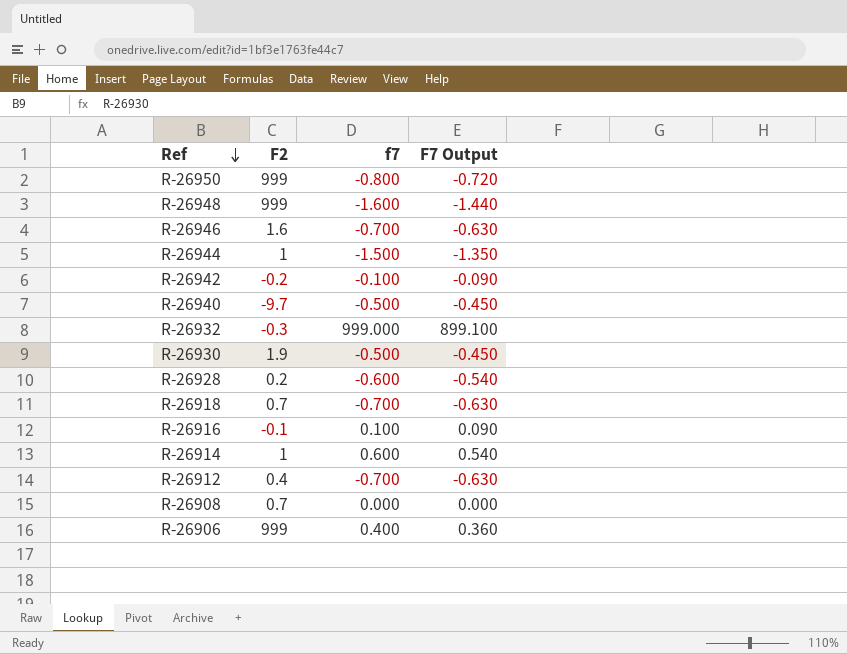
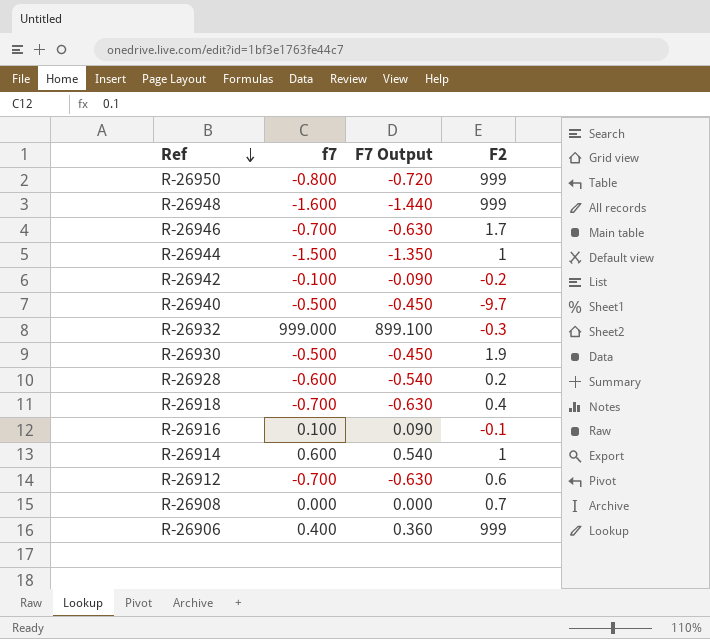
column F2 | position: 2 -> 4
R-26946 | F2: 1.6 -> 1.7
R-26918 | F2: 0.7 -> 0.4
R-26912 | F2: 0.4 -> 0.6

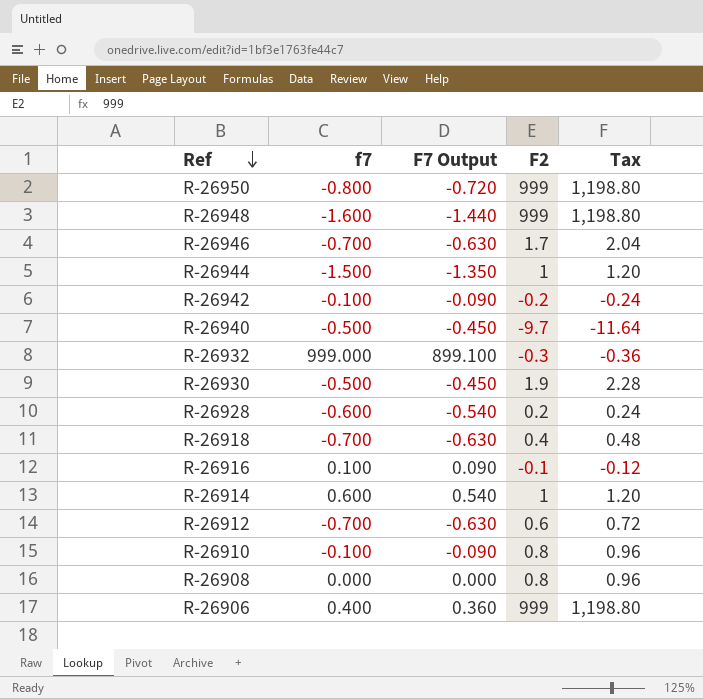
column Tax | formula: none -> [F2] * 1.2
row R-26910: none -> -0.100 | -0.090 | 0.8 | 0.96
R-26908 | F2: 0.7 -> 0.8

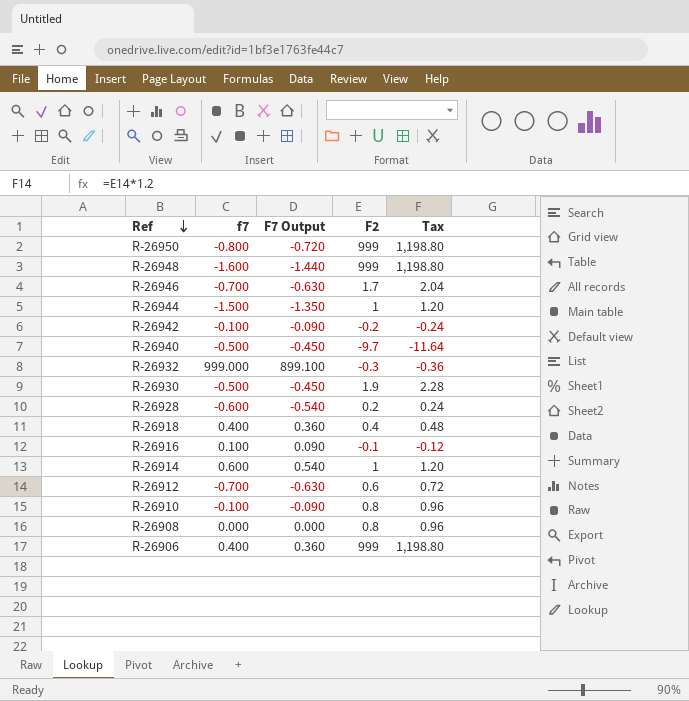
R-26918 | f7: -0.700 -> 0.400
R-26918 | F7 Output: -0.630 -> 0.360

